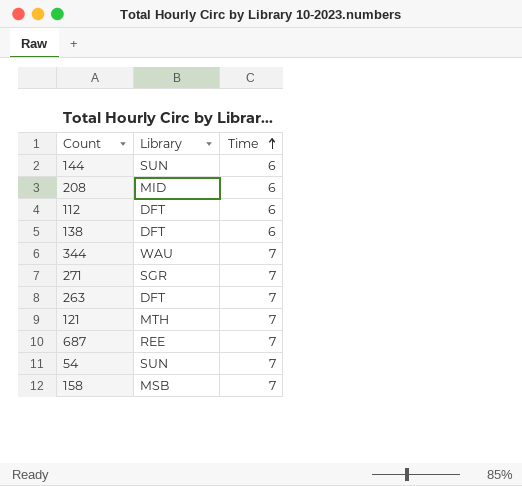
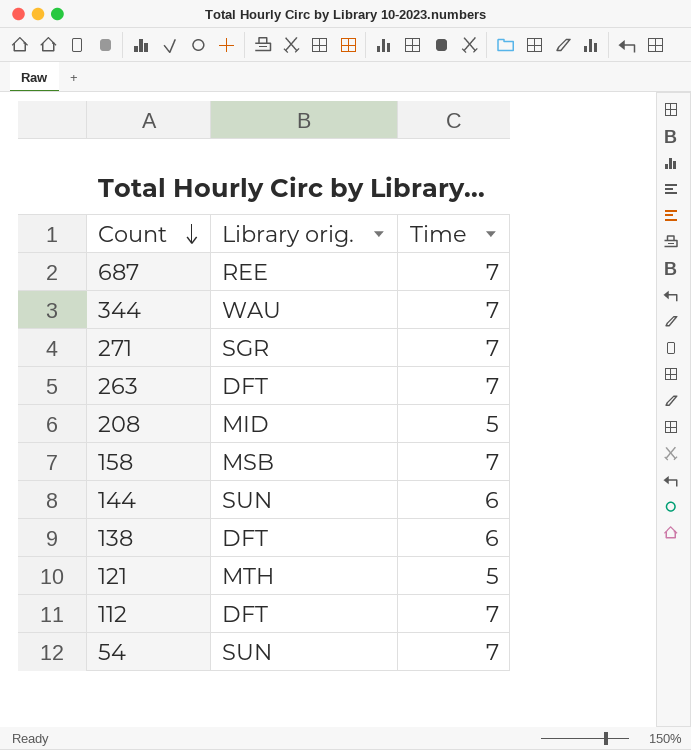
row order: Time ascending -> Count descending
column name: Library -> Library orig.
208 | Time: 6 -> 5
121 | Time: 7 -> 5
112 | Time: 6 -> 7

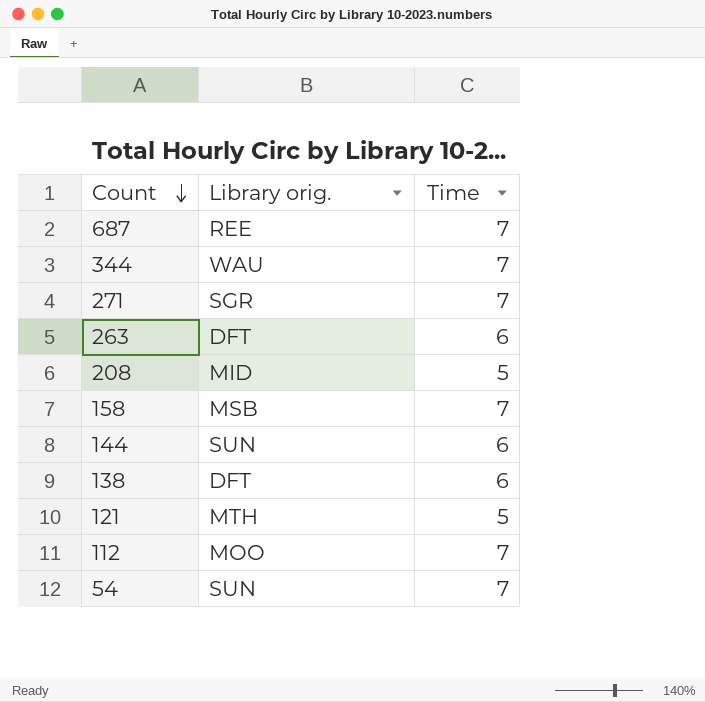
263 | Time: 7 -> 6
112 | Library orig.: DFT -> MOO

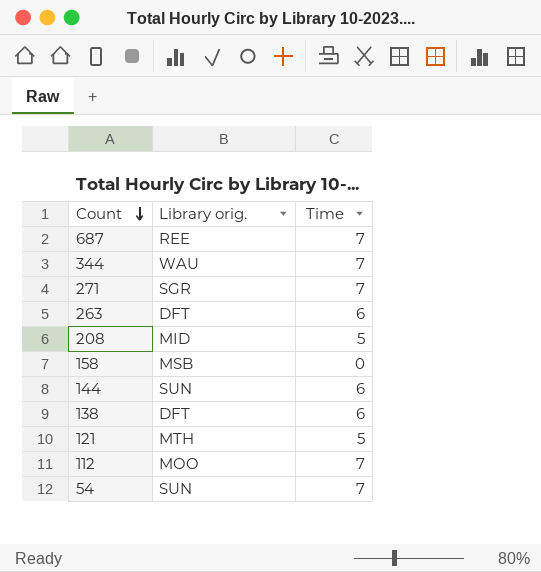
158 | Time: 7 -> 0

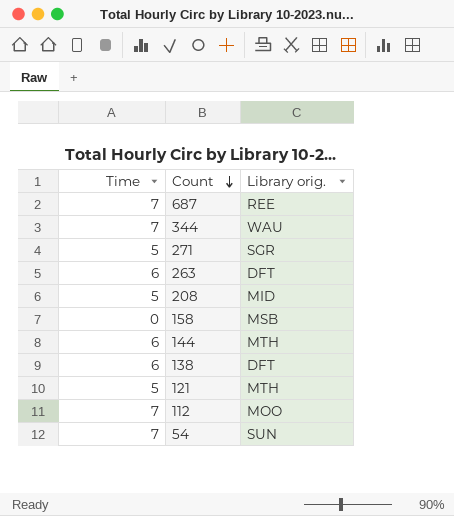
column Time | position: 3 -> 1
271 | Time: 7 -> 5
144 | Library orig.: SUN -> MTH

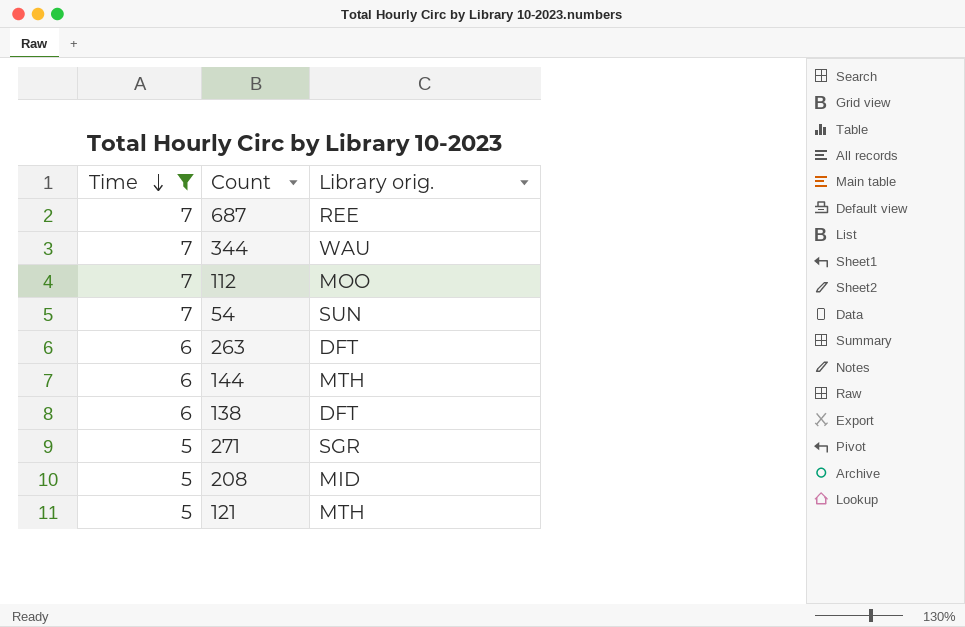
filter: none -> Time != 0
row order: Count descending -> Time descending

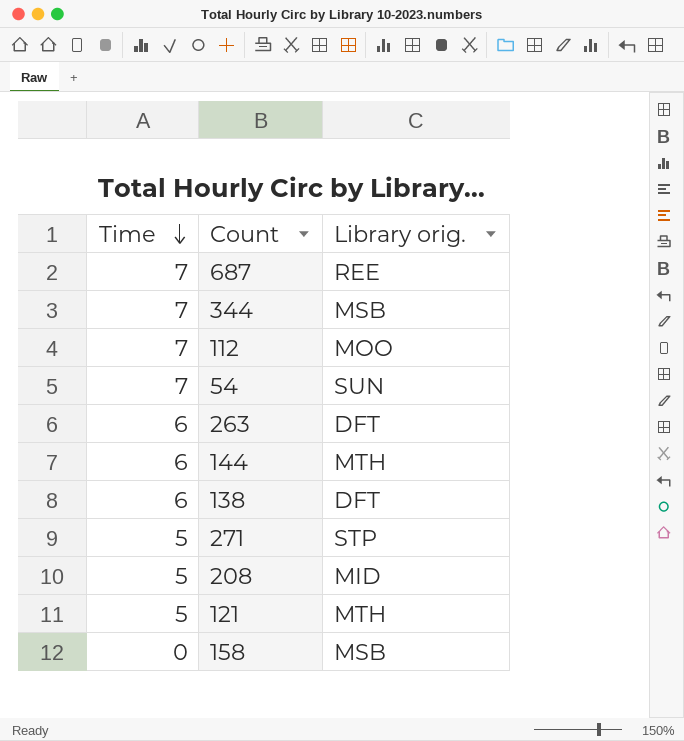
filter: Time != 0 -> none
344 | Library orig.: WAU -> MSB
271 | Library orig.: SGR -> STP

